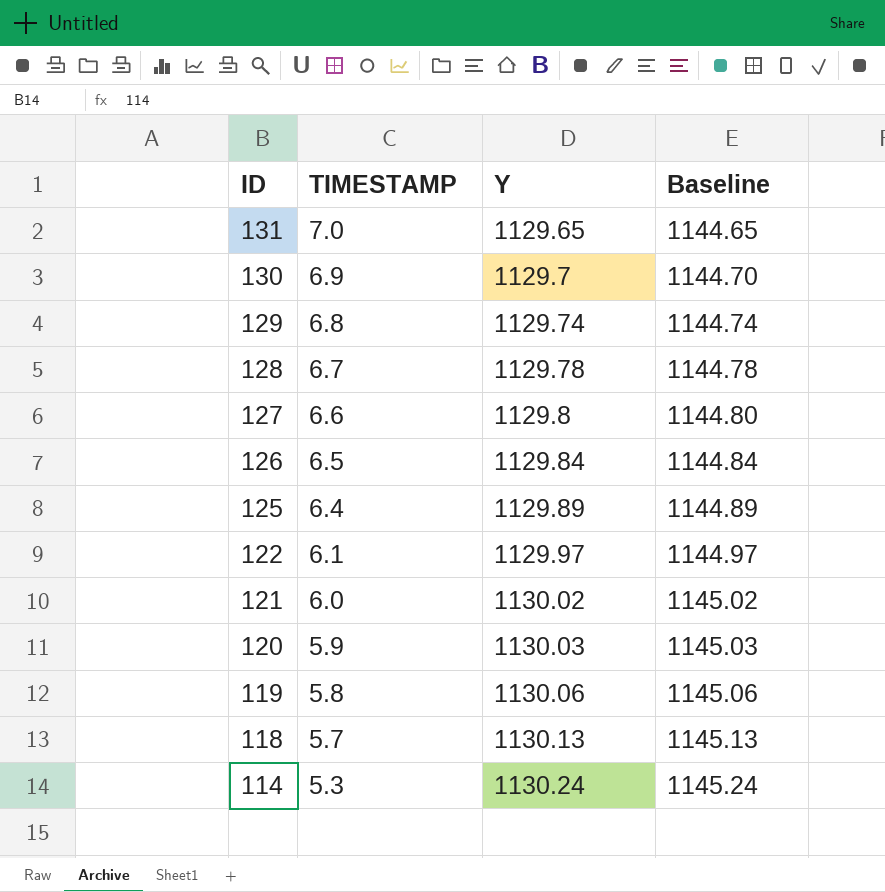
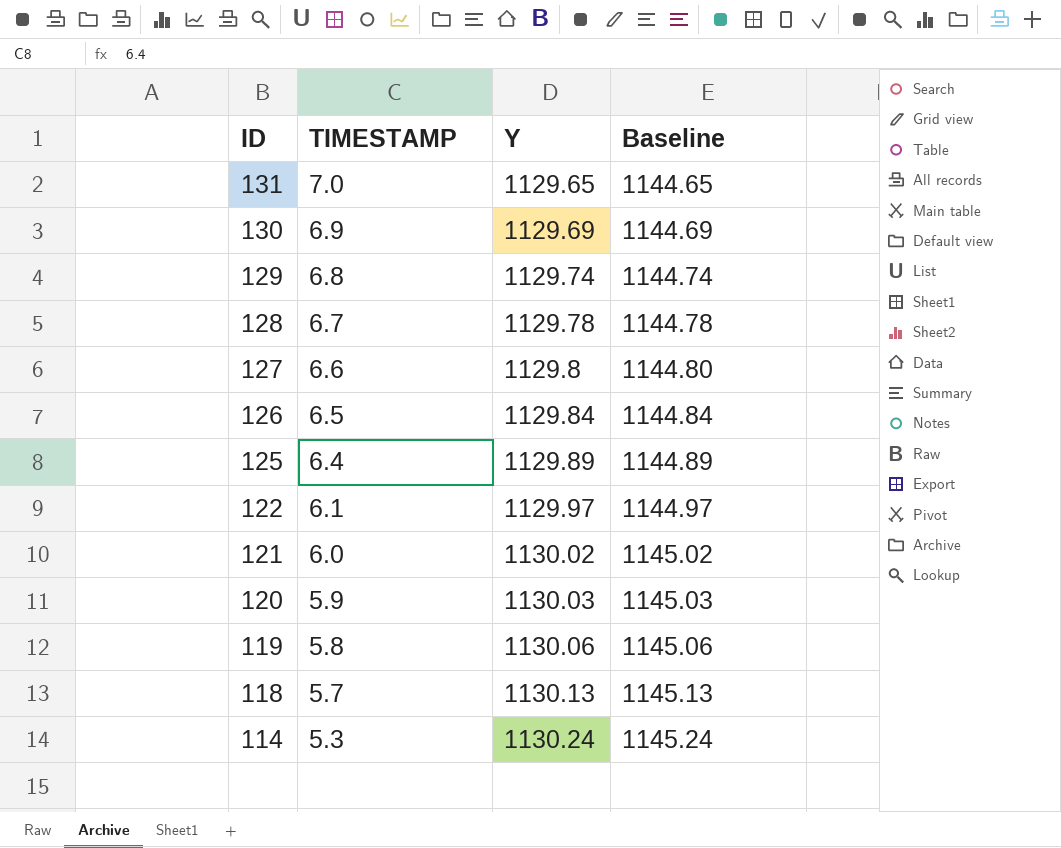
130 | Y: 1129.7 -> 1129.69
130 | Baseline: 1144.70 -> 1144.69

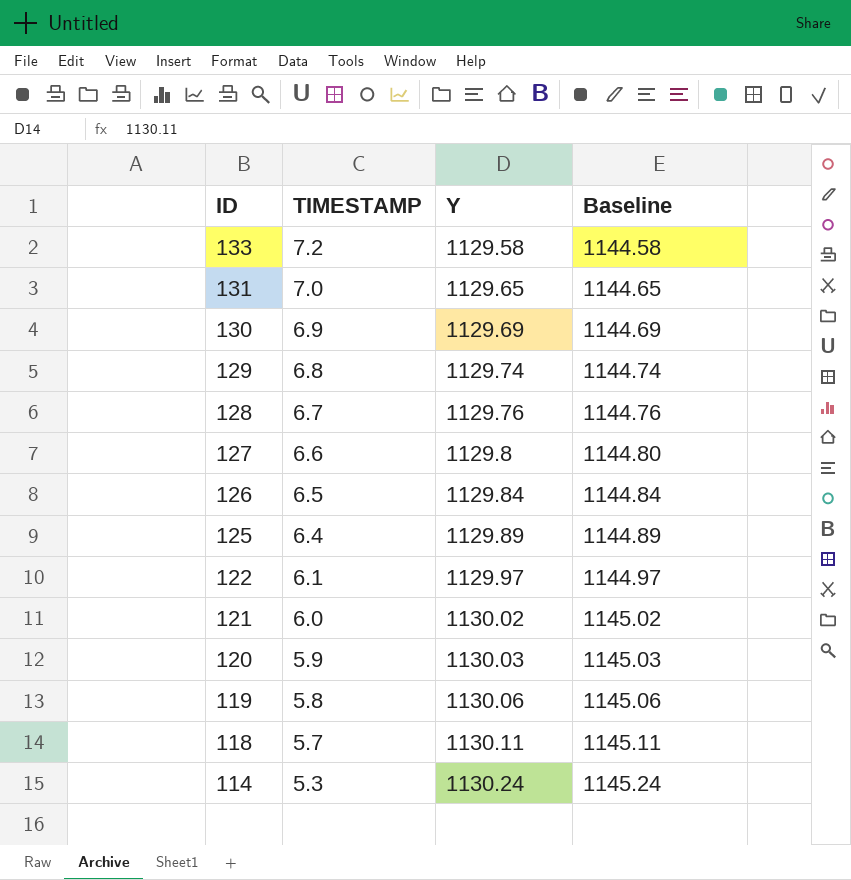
row 133: none -> 7.2 | 1129.58 | 1144.58
128 | Y: 1129.78 -> 1129.76
128 | Baseline: 1144.78 -> 1144.76
118 | Y: 1130.13 -> 1130.11
118 | Baseline: 1145.13 -> 1145.11

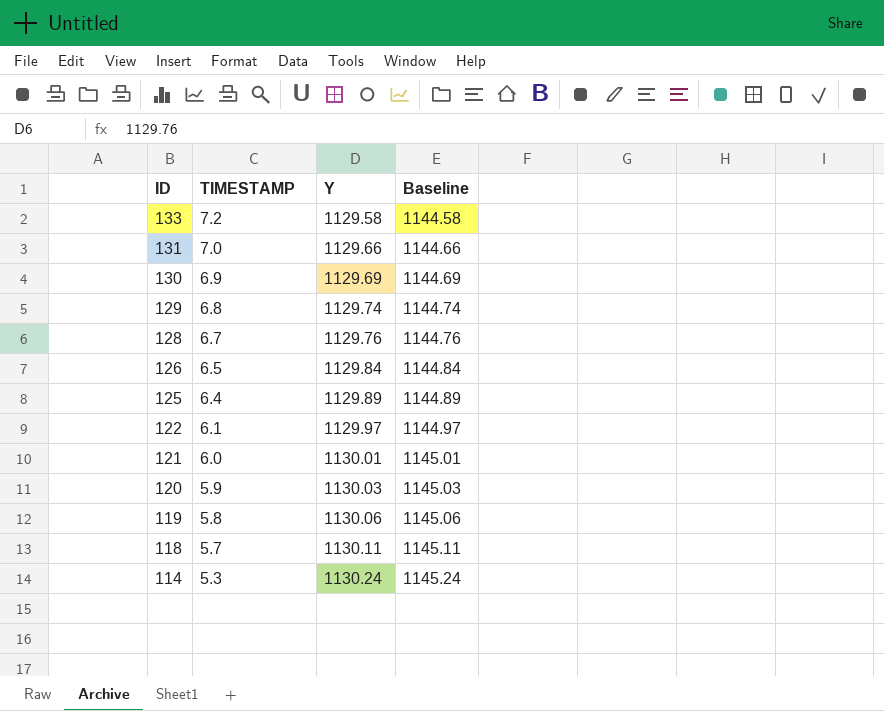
row 127: 6.6 | 1129.8 | 1144.80 -> none
131 | Y: 1129.65 -> 1129.66
131 | Baseline: 1144.65 -> 1144.66
121 | Y: 1130.02 -> 1130.01
121 | Baseline: 1145.02 -> 1145.01

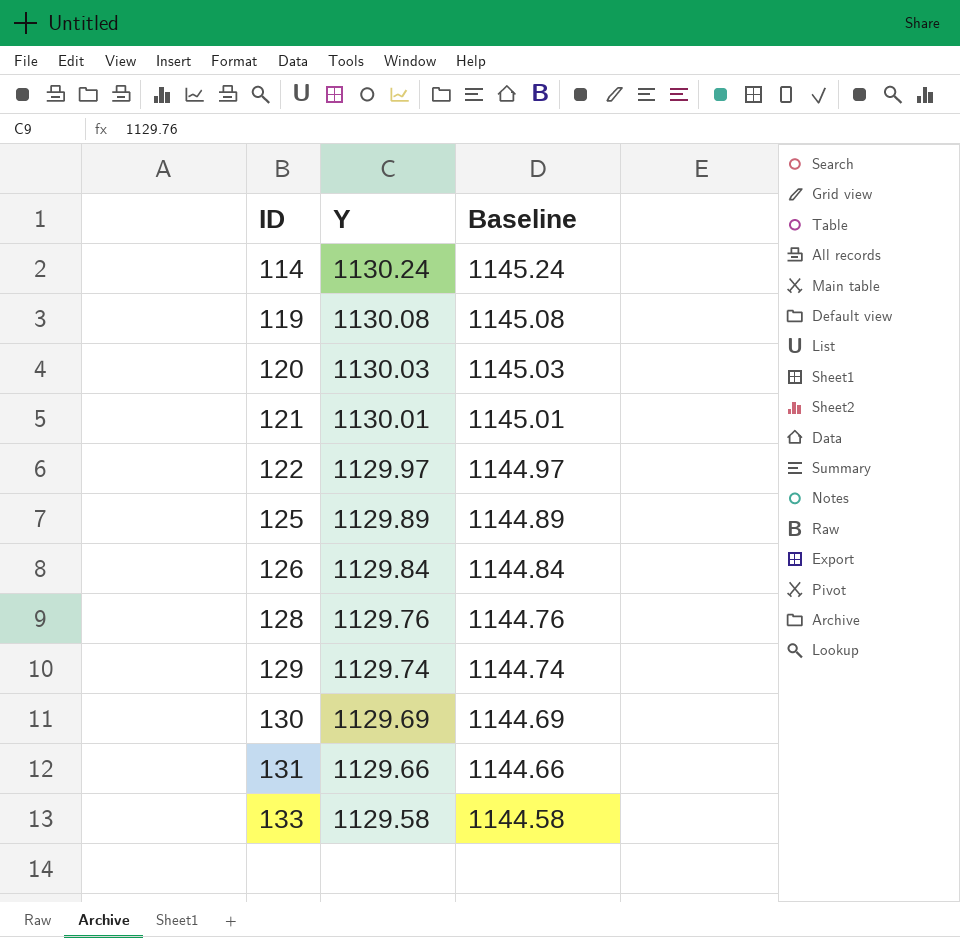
row order: ID descending -> ID ascending
column TIMESTAMP | position: 2 -> none
row 118: 5.7 | 1130.11 | 1145.11 -> none
119 | Y: 1130.06 -> 1130.08
119 | Baseline: 1145.06 -> 1145.08

